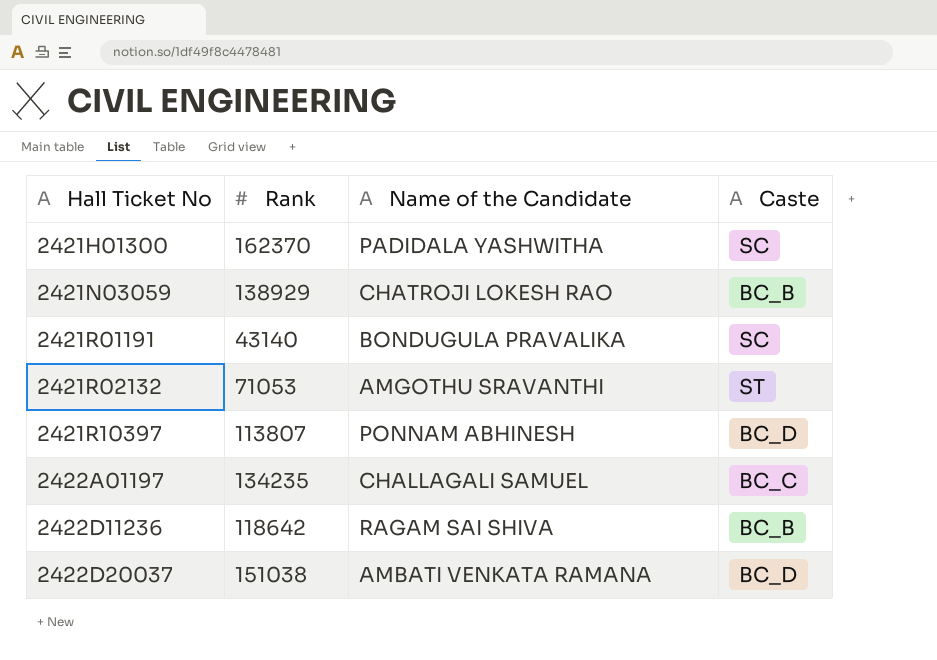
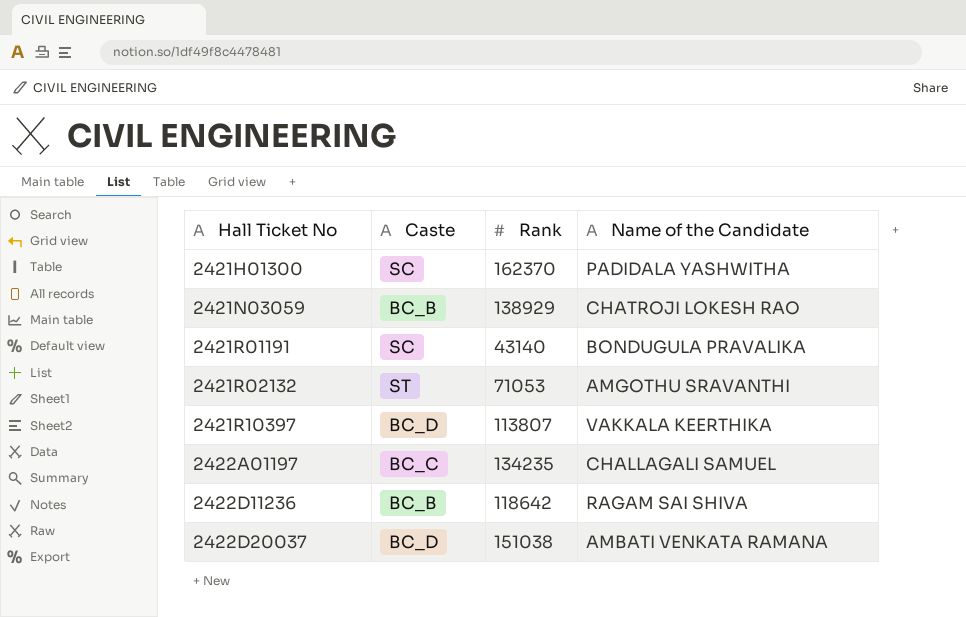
column Caste | position: 4 -> 2
2421R10397 | Name of the Candidate: PONNAM ABHINESH -> VAKKALA KEERTHIKA

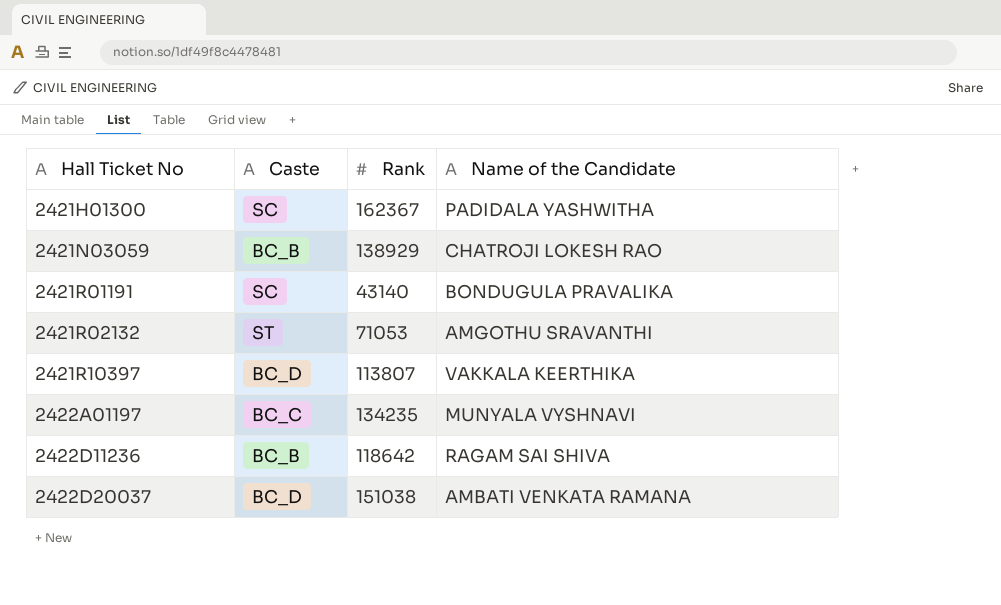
2421H01300 | Rank: 162370 -> 162367
2422A01197 | Name of the Candidate: CHALLAGALI SAMUEL -> MUNYALA VYSHNAVI

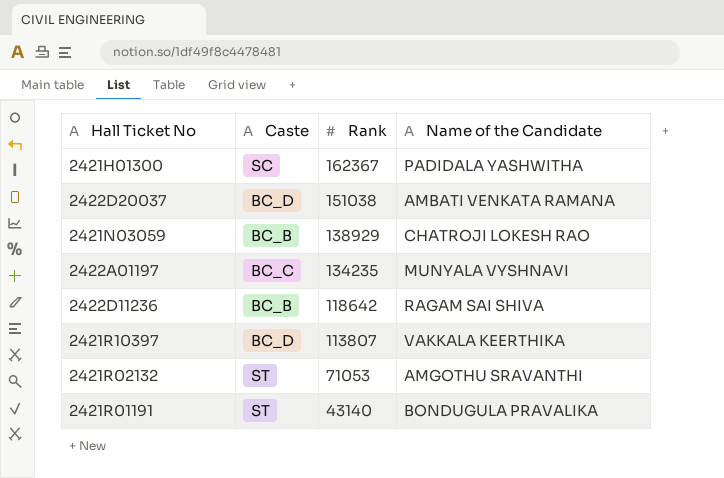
row order: Hall Ticket No ascending -> Rank descending
2421R01191 | Caste: SC -> ST

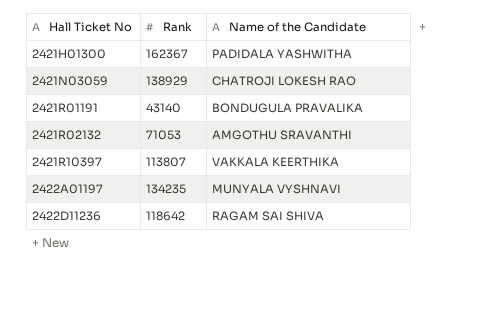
row order: Rank descending -> Hall Ticket No ascending
column Caste | position: 2 -> none
row 2422D20037: BC_D | 151038 | AMBATI VENKATA RAMANA -> none

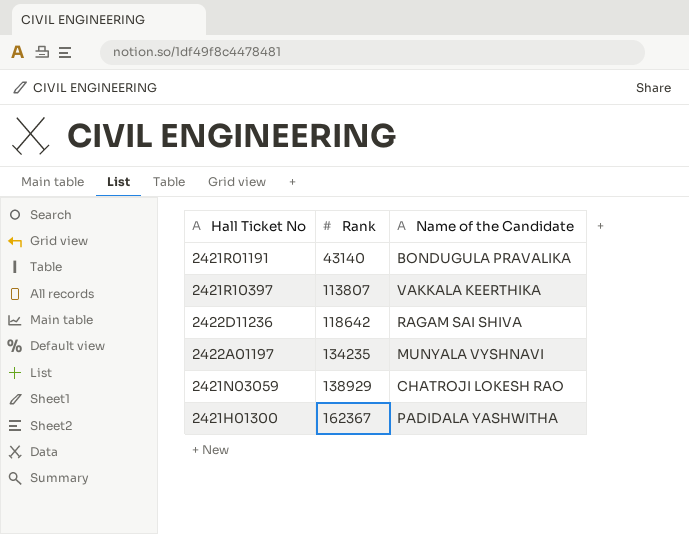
row order: Hall Ticket No ascending -> Rank ascending
row 2421R02132: 71053 | AMGOTHU SRAVANTHI -> none

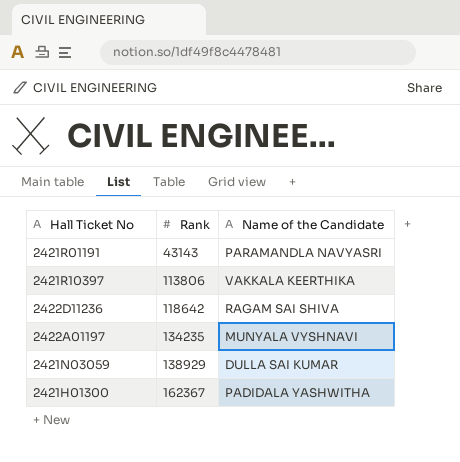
2421R01191 | Rank: 43140 -> 43143
2421R01191 | Name of the Candidate: BONDUGULA PRAVALIKA -> PARAMANDLA NAVYASRI
2421R10397 | Rank: 113807 -> 113806
2421N03059 | Name of the Candidate: CHATROJI LOKESH RAO -> DULLA SAI KUMAR

